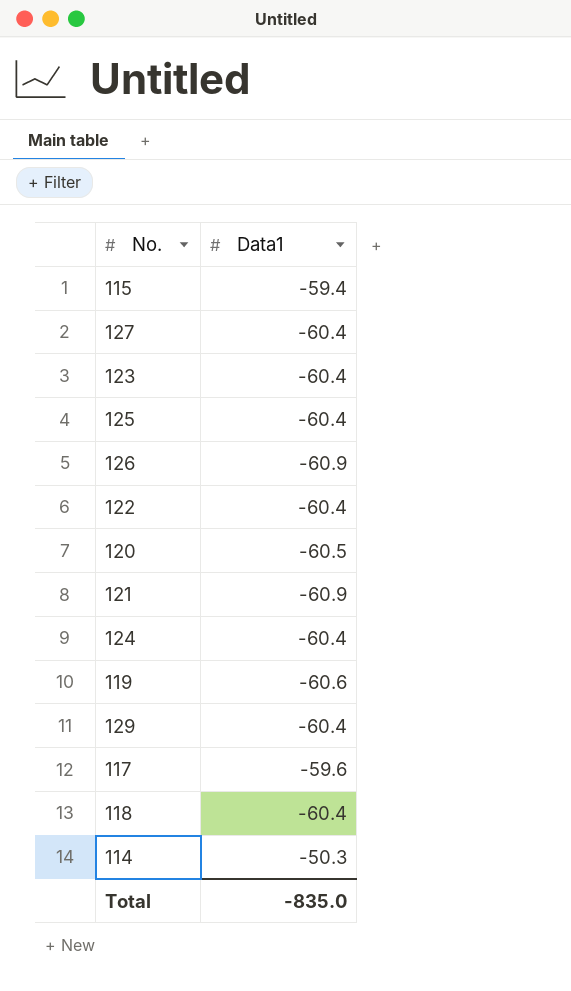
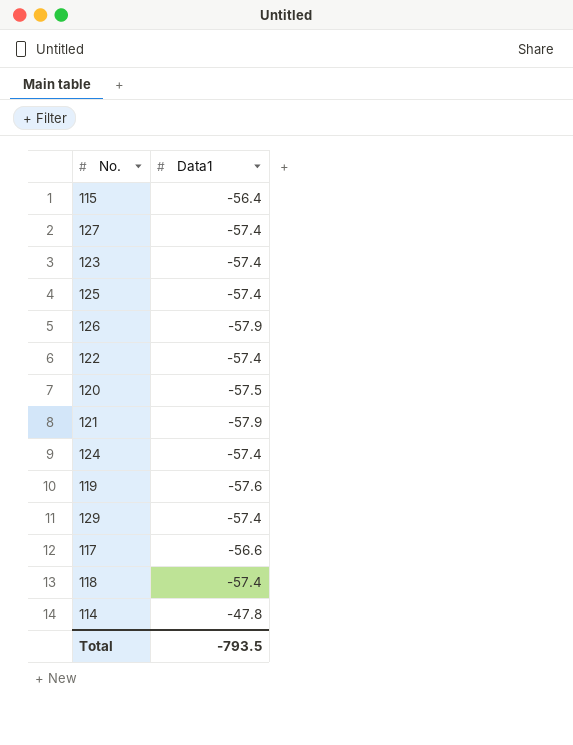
115 | Data1: -59.4 -> -56.4
127 | Data1: -60.4 -> -57.4
123 | Data1: -60.4 -> -57.4
125 | Data1: -60.4 -> -57.4
126 | Data1: -60.9 -> -57.9
122 | Data1: -60.4 -> -57.4
120 | Data1: -60.5 -> -57.5
121 | Data1: -60.9 -> -57.9
124 | Data1: -60.4 -> -57.4
119 | Data1: -60.6 -> -57.6
129 | Data1: -60.4 -> -57.4
117 | Data1: -59.6 -> -56.6
118 | Data1: -60.4 -> -57.4
114 | Data1: -50.3 -> -47.8
Total | Data1: -835.0 -> -793.5

